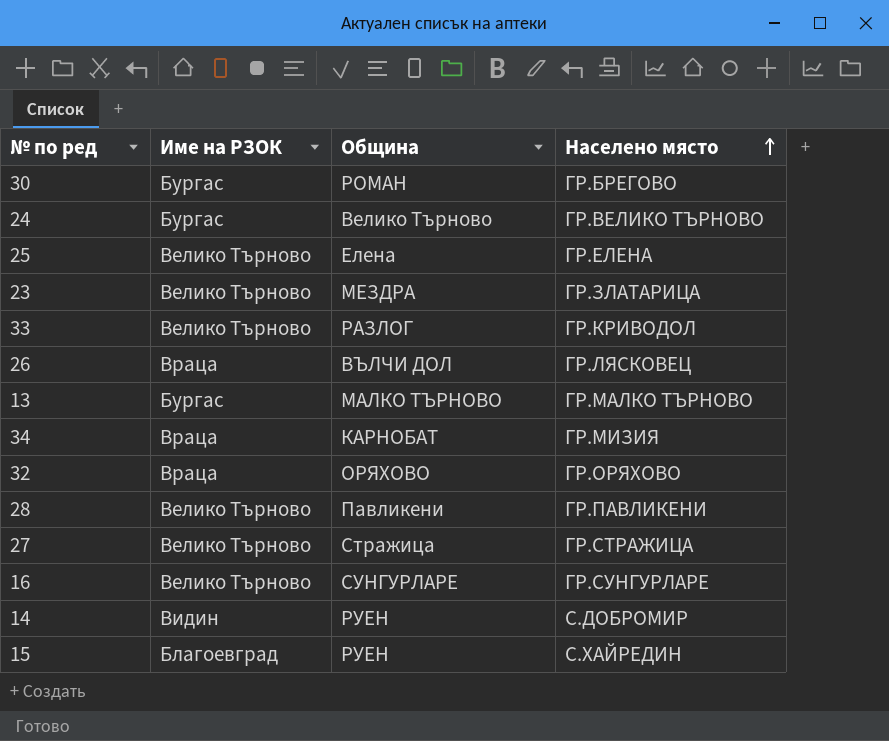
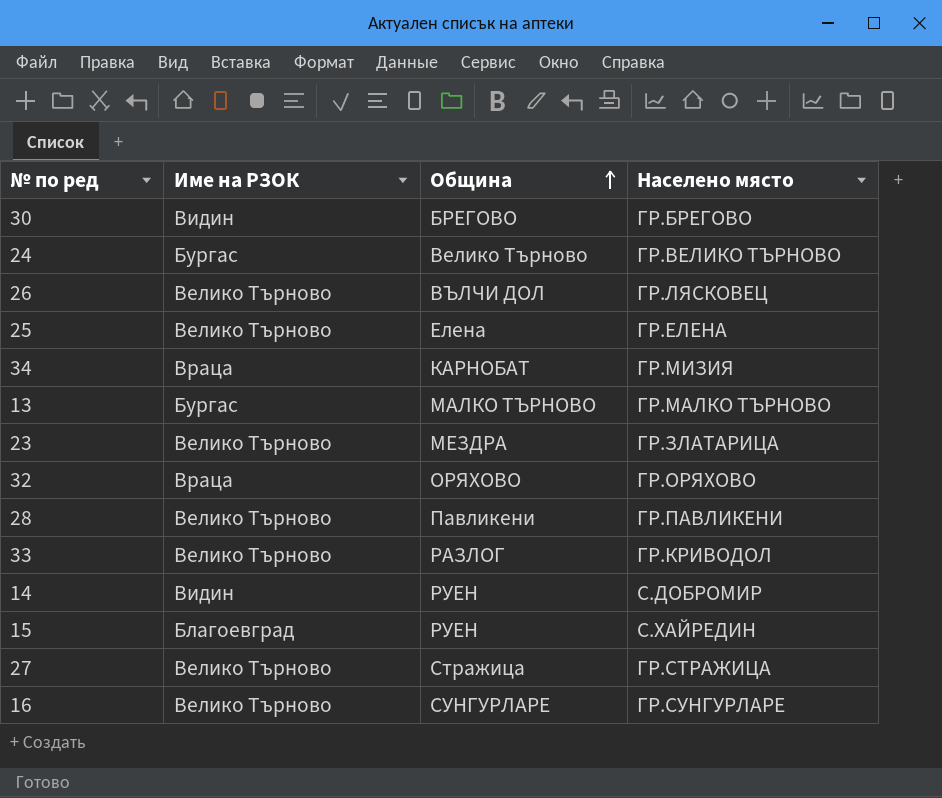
row order: Населено място ascending -> Община ascending
30 | Име на РЗОК: Бургас -> Видин
30 | Община: РОМАН -> БРЕГОВО
26 | Име на РЗОК: Враца -> Велико Търново

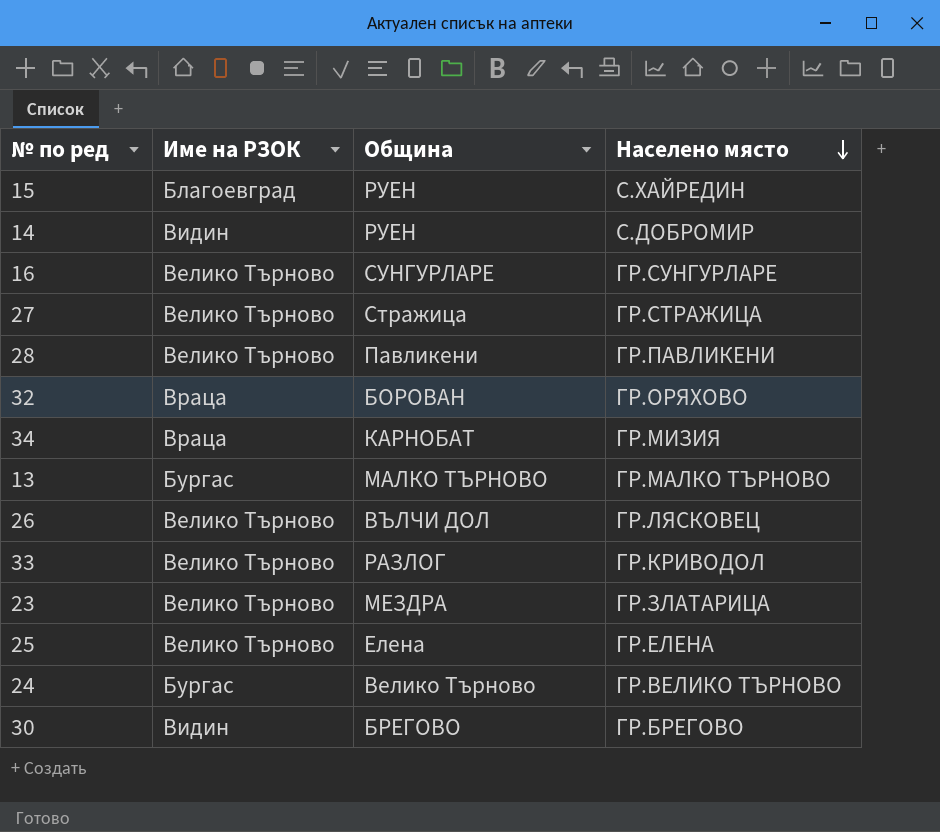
row order: Община ascending -> Населено място descending
32 | Община: ОРЯХОВО -> БОРОВАН

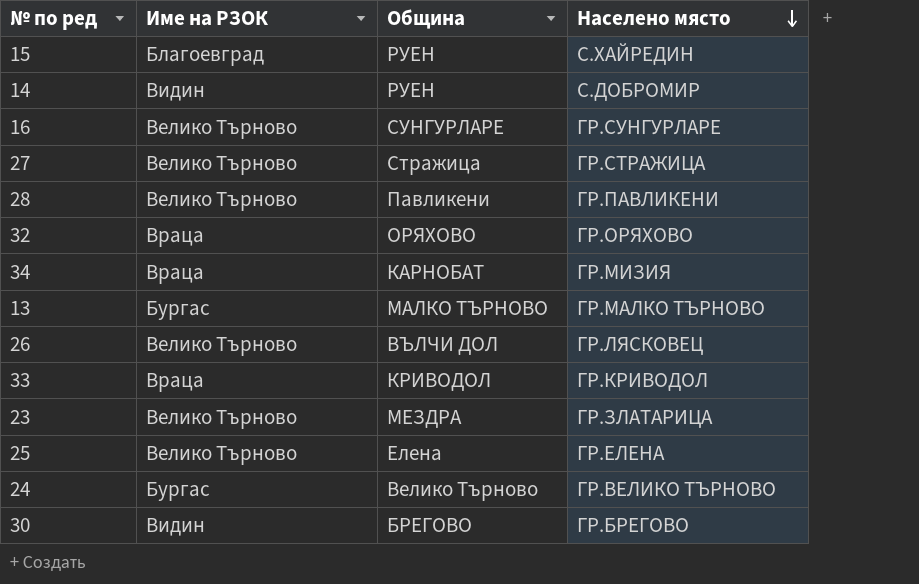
32 | Община: БОРОВАН -> ОРЯХОВО
33 | Име на РЗОК: Велико Търново -> Враца
33 | Община: РАЗЛОГ -> КРИВОДОЛ

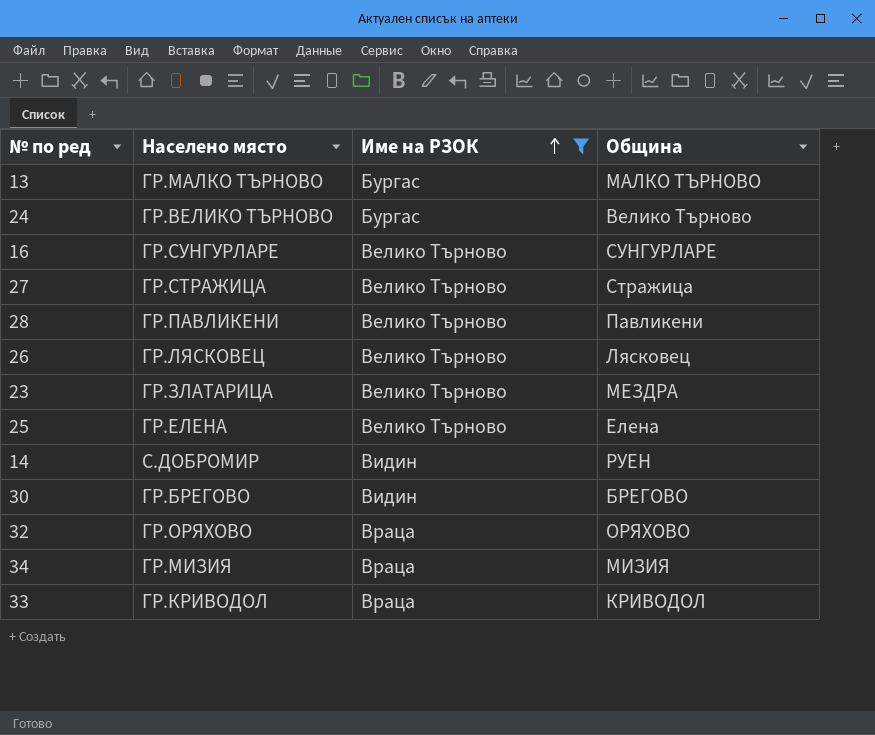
filter: none -> Име на РЗОК != Благоевград
row order: Населено място descending -> Име на РЗОК ascending
column Населено място | position: 4 -> 2
26 | Община: ВЪЛЧИ ДОЛ -> Лясковец
34 | Община: КАРНОБАТ -> МИЗИЯ

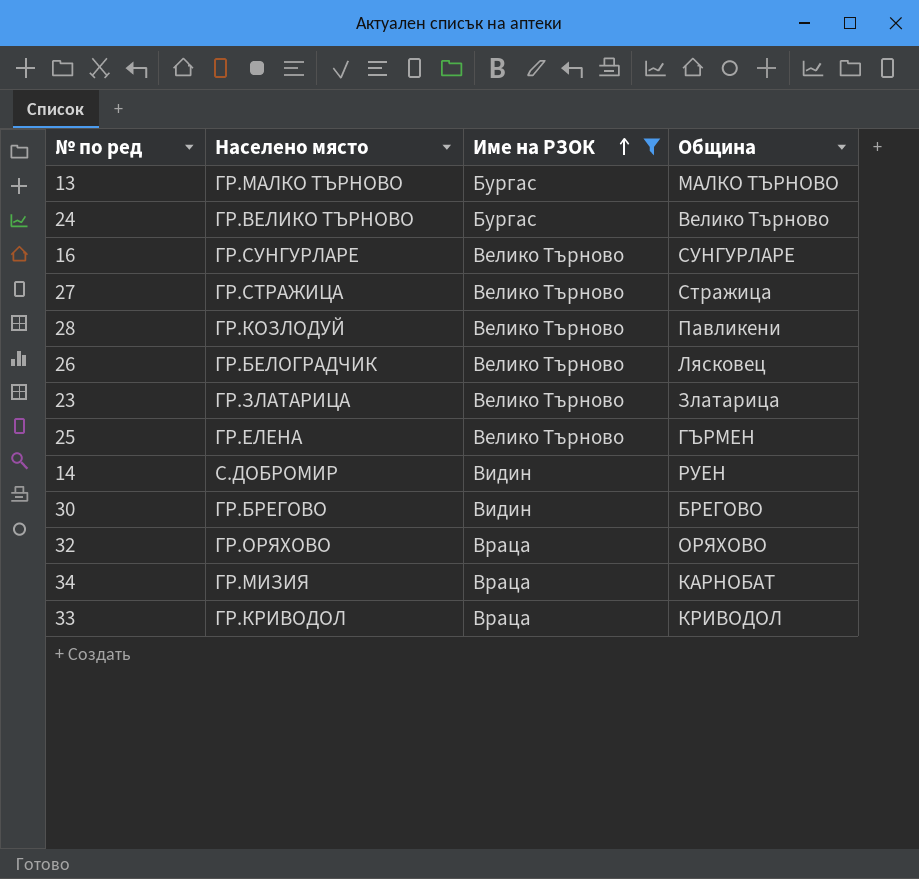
28 | Населено място: ГР.ПАВЛИКЕНИ -> ГР.КОЗЛОДУЙ
26 | Населено място: ГР.ЛЯСКОВЕЦ -> ГР.БЕЛОГРАДЧИК
23 | Община: МЕЗДРА -> Златарица
25 | Община: Елена -> ГЪРМЕН
34 | Община: МИЗИЯ -> КАРНОБАТ

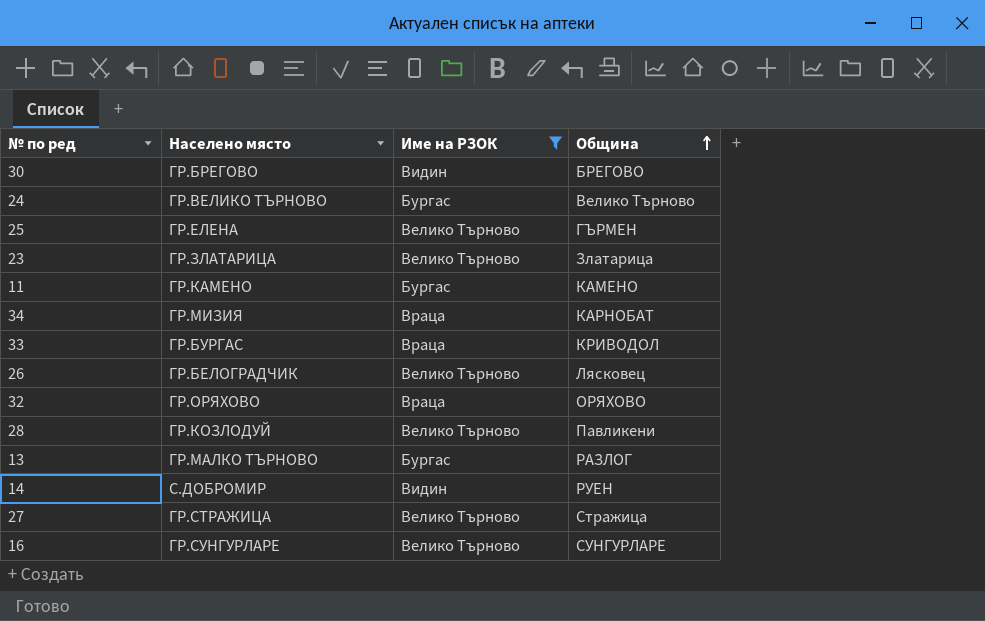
row order: Име на РЗОК ascending -> Община ascending
row 11: none -> ГР.КАМЕНО | Бургас | КАМЕНО
33 | Населено място: ГР.КРИВОДОЛ -> ГР.БУРГАС
13 | Община: МАЛКО ТЪРНОВО -> РАЗЛОГ

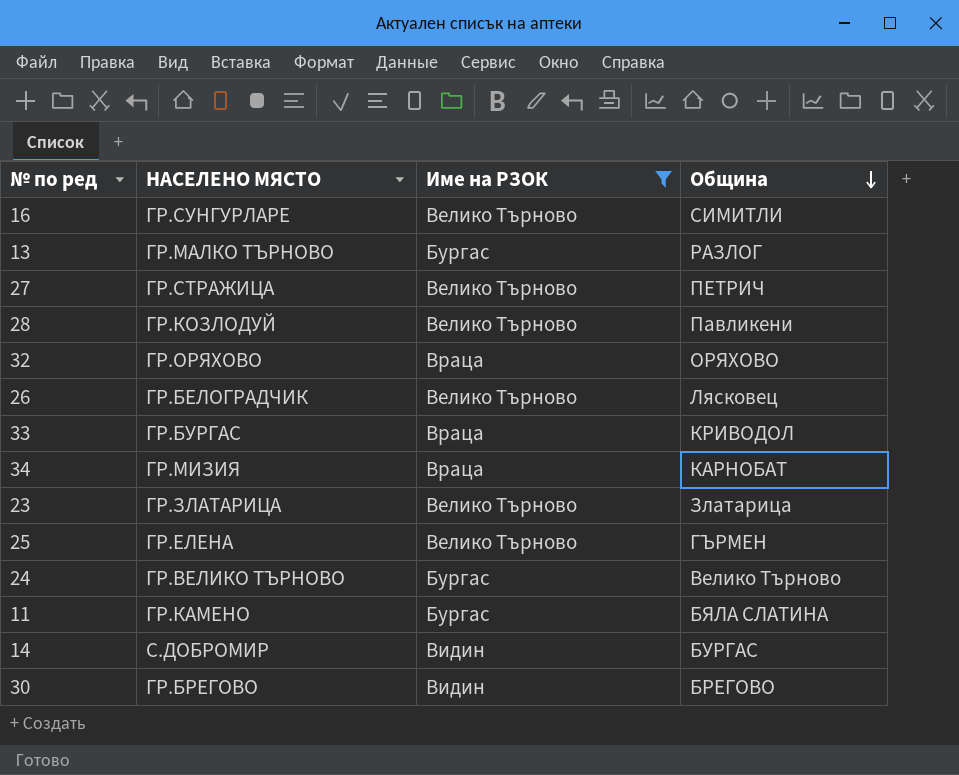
row order: Община ascending -> Община descending
column name: Населено място -> НАСЕЛЕНО МЯСТО
16 | Община: СУНГУРЛАРЕ -> СИМИТЛИ
27 | Община: Стражица -> ПЕТРИЧ
11 | Община: КАМЕНО -> БЯЛА СЛАТИНА
14 | Община: РУЕН -> БУРГАС

